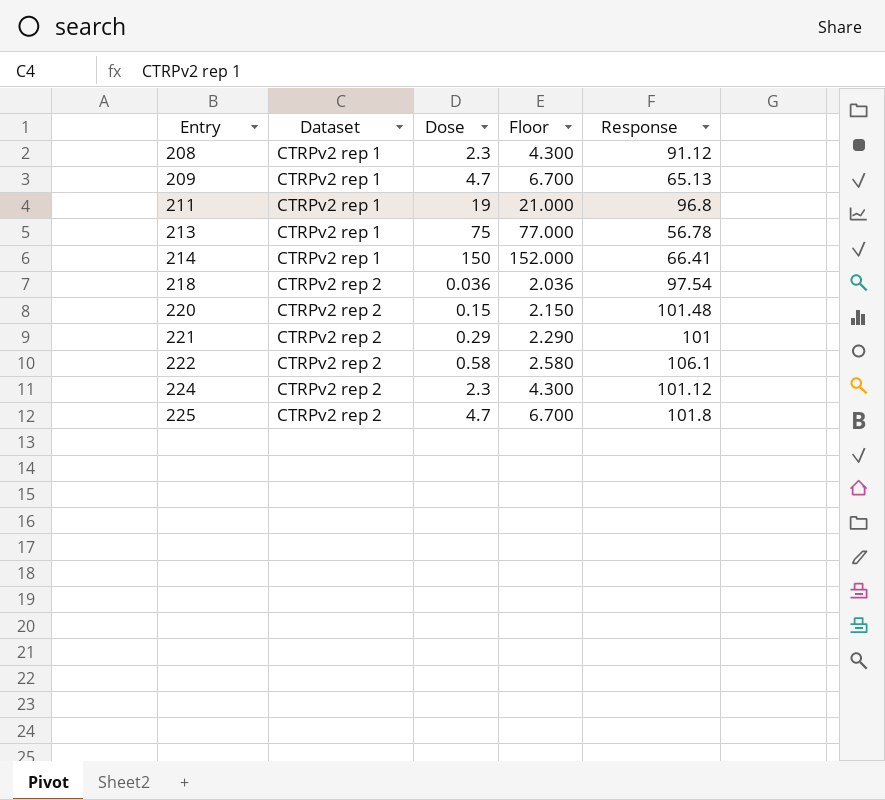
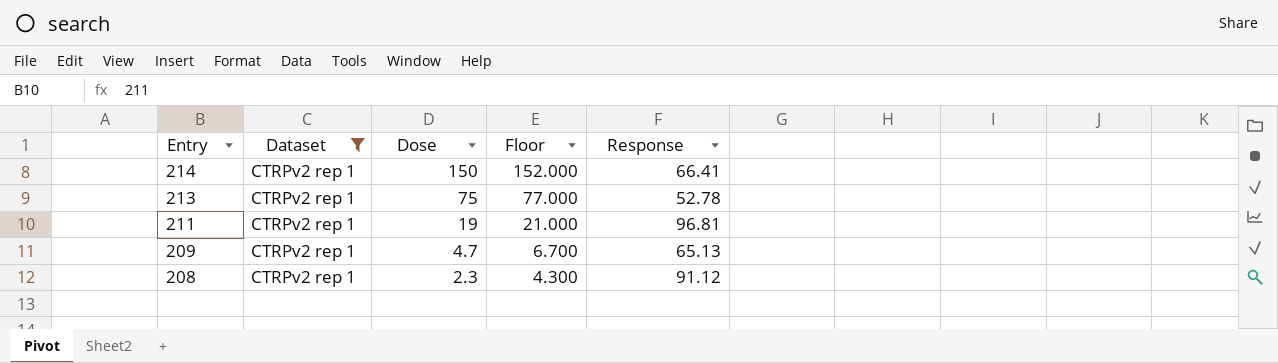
filter: none -> Dataset = CTRPv2 rep 1
row order: Entry ascending -> Entry descending
213 | Response: 56.78 -> 52.78
211 | Response: 96.8 -> 96.81

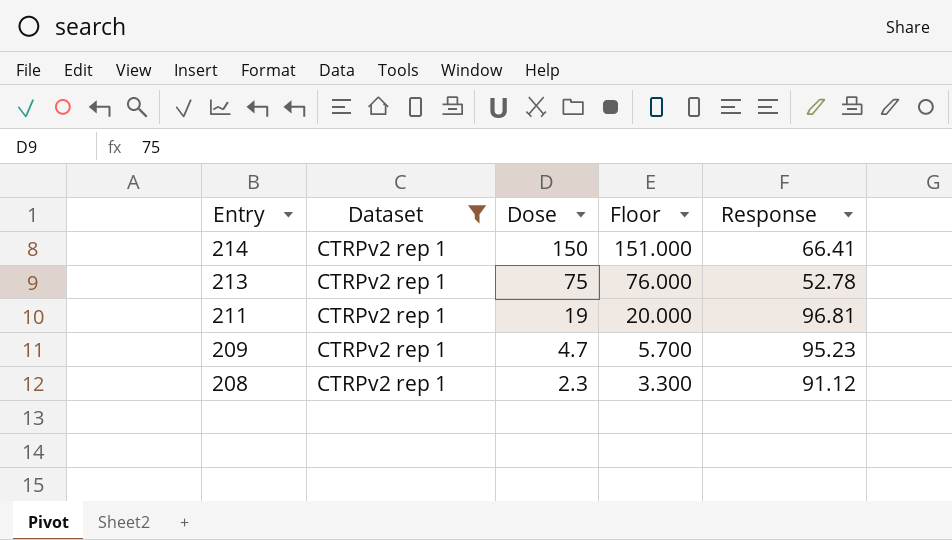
column Floor | formula: [Dose] + 2 -> [Dose] + 1
209 | Response: 65.13 -> 95.23

